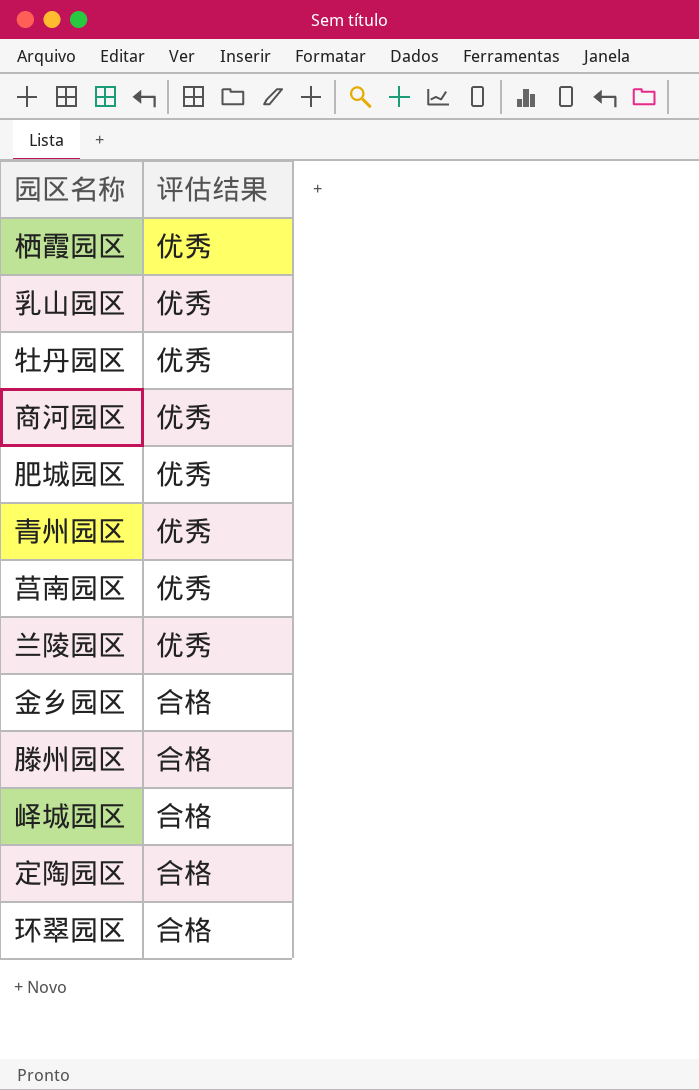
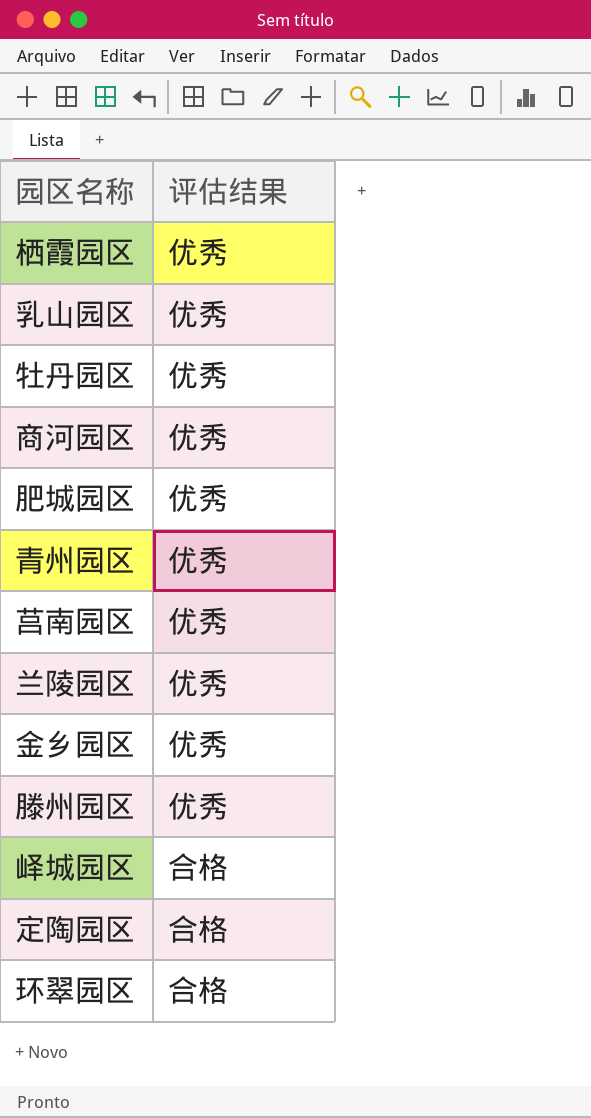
金乡园区 | 评估结果: 合格 -> 优秀
滕州园区 | 评估结果: 合格 -> 优秀

